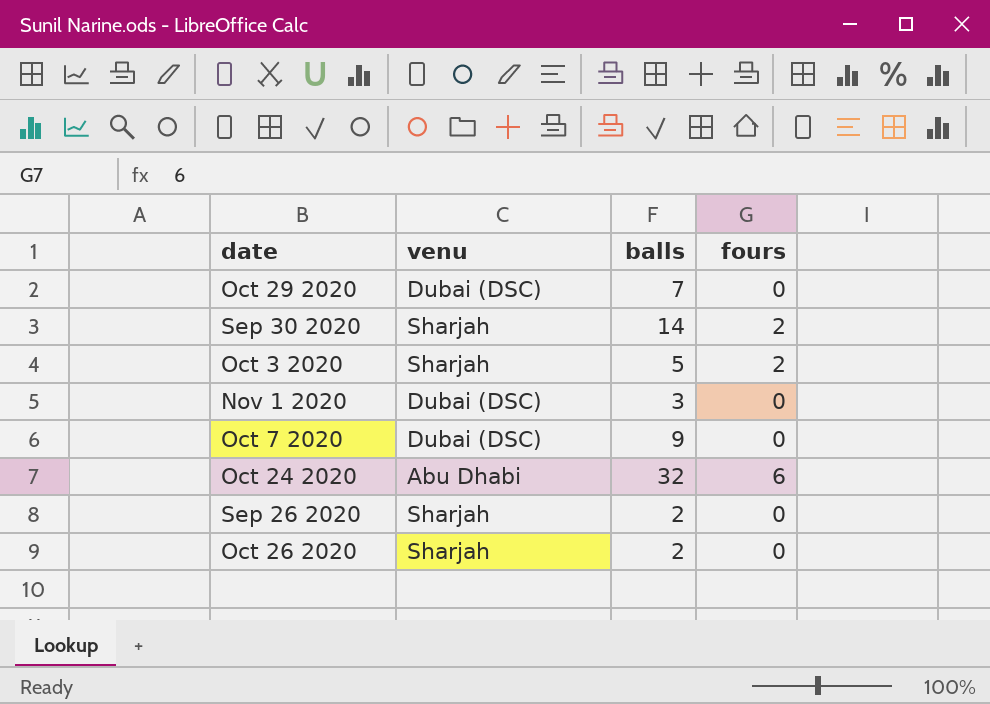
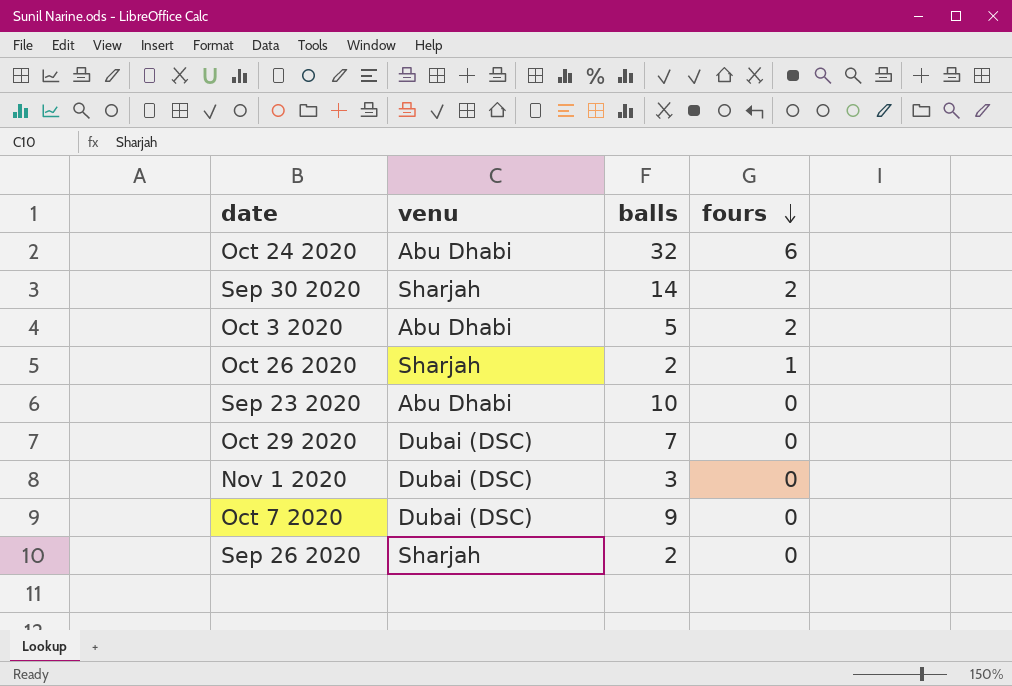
row order: none -> fours descending
Oct 3 2020 | venu: Sharjah -> Abu Dhabi
Oct 26 2020 | fours: 0 -> 1
row Sep 23 2020: none -> Abu Dhabi | 10 | 0

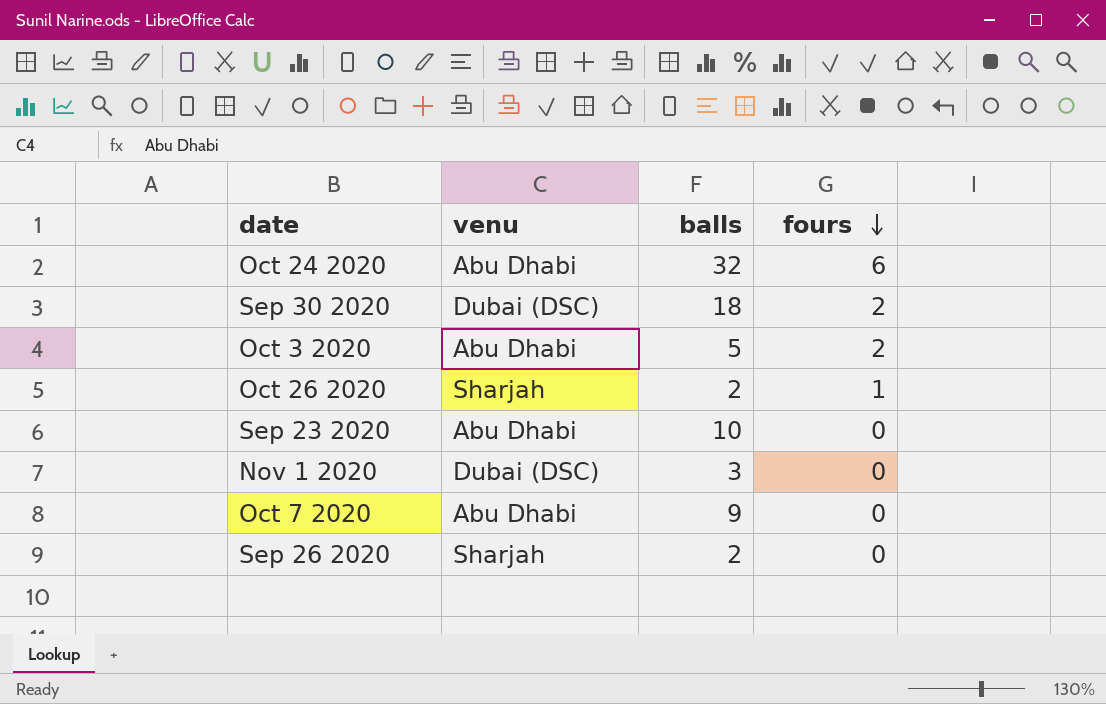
row Oct 29 2020: Dubai (DSC) | 7 | 0 -> none
Sep 30 2020 | venu: Sharjah -> Dubai (DSC)
Sep 30 2020 | balls: 14 -> 18
Oct 7 2020 | venu: Dubai (DSC) -> Abu Dhabi

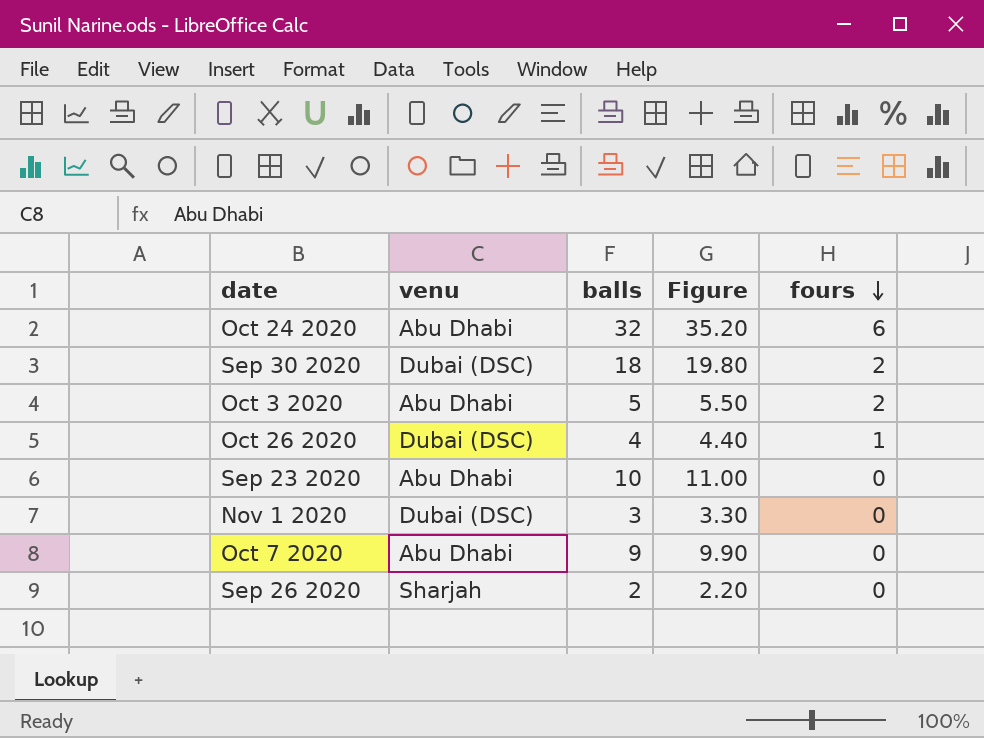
column Figure | formula: none -> [balls] * 1.1
Oct 26 2020 | venu: Sharjah -> Dubai (DSC)
Oct 26 2020 | balls: 2 -> 4

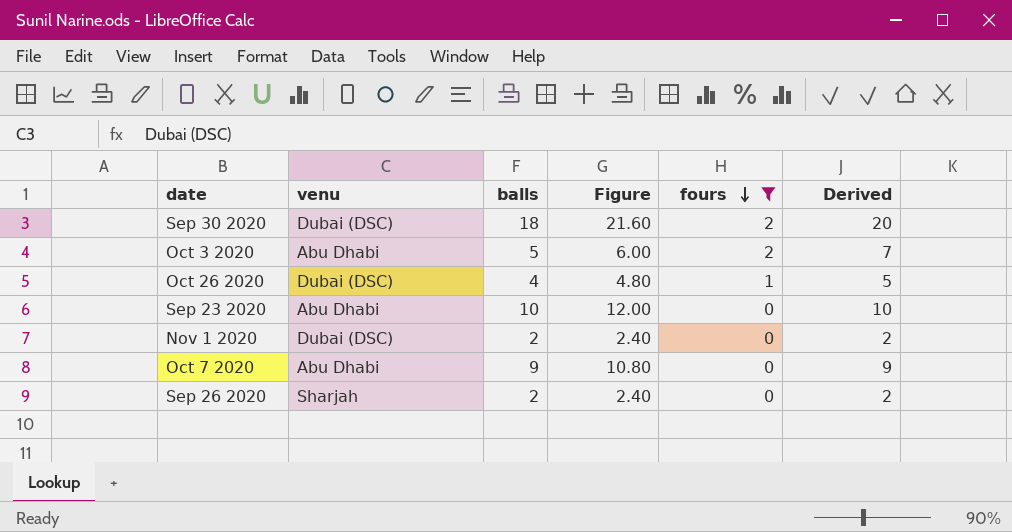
filter: none -> fours != 6
column Figure | formula: [balls] * 1.1 -> [balls] * 1.2
column Derived | formula: none -> [balls] + [fours]
Nov 1 2020 | balls: 3 -> 2

